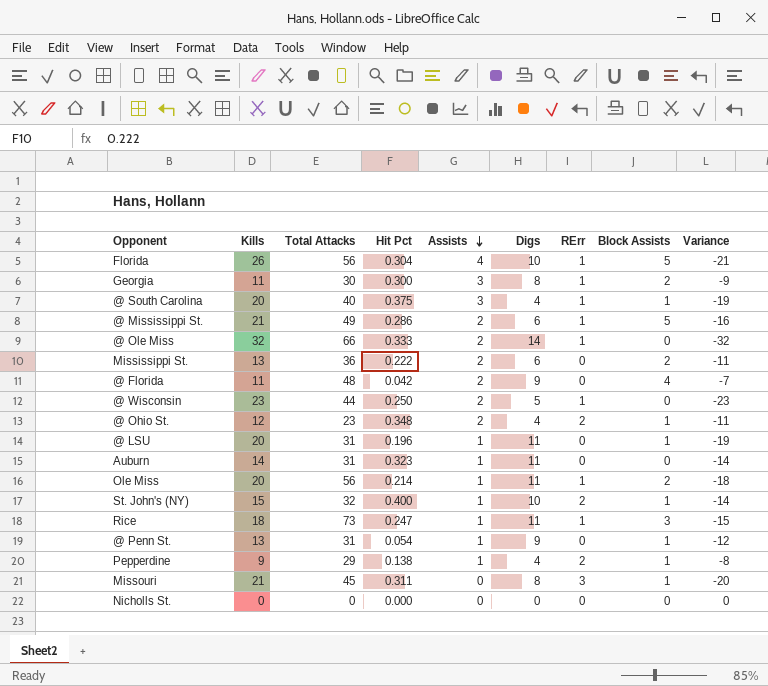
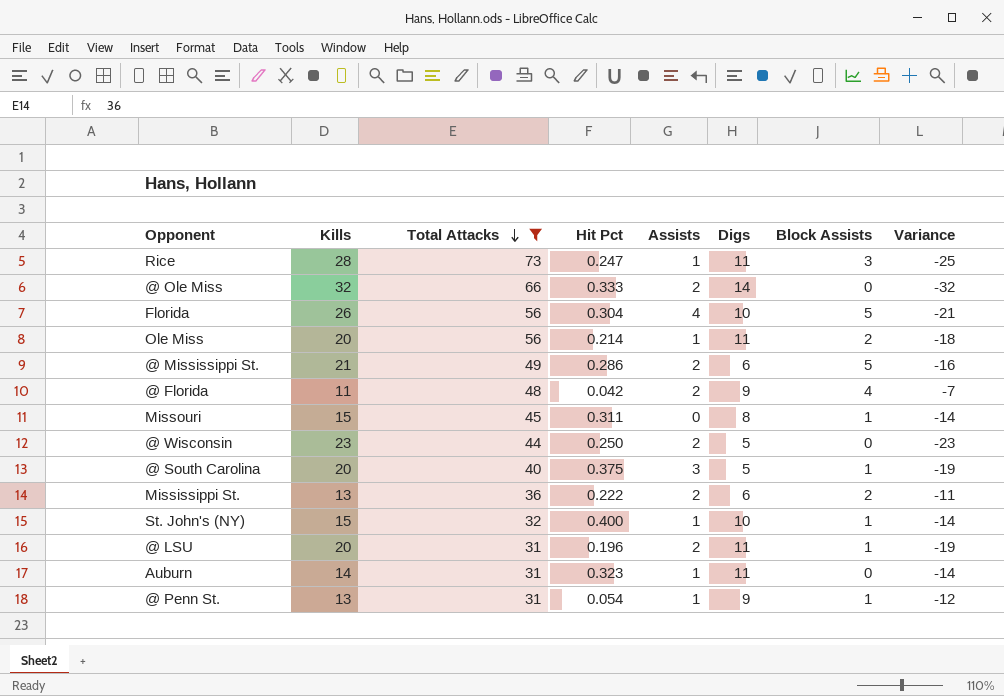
filter: none -> Total Attacks >= 31
row order: Assists descending -> Total Attacks descending
column RErr | position: 7 -> none
Rice | Kills: 18 -> 28
Rice | Variance: -15 -> -25
Missouri | Kills: 21 -> 15
Missouri | Variance: -20 -> -14
@ South Carolina | Digs: 4 -> 5
@ LSU | Assists: 1 -> 2

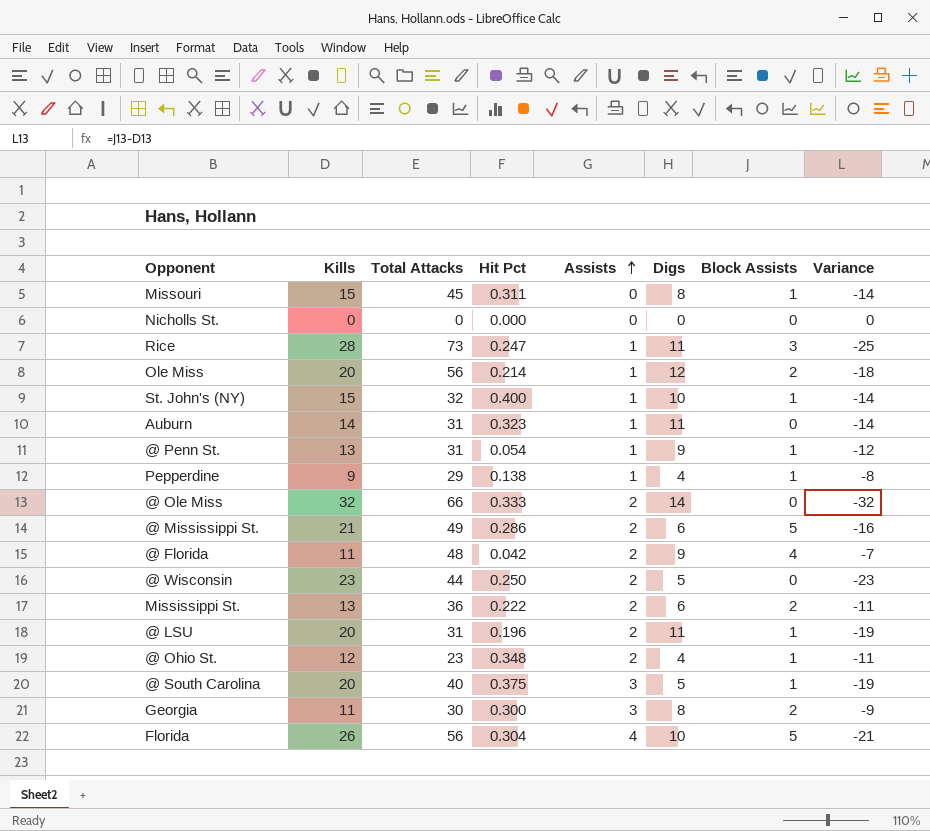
filter: Total Attacks >= 31 -> none
row order: Total Attacks descending -> Assists ascending
Ole Miss | Digs: 11 -> 12

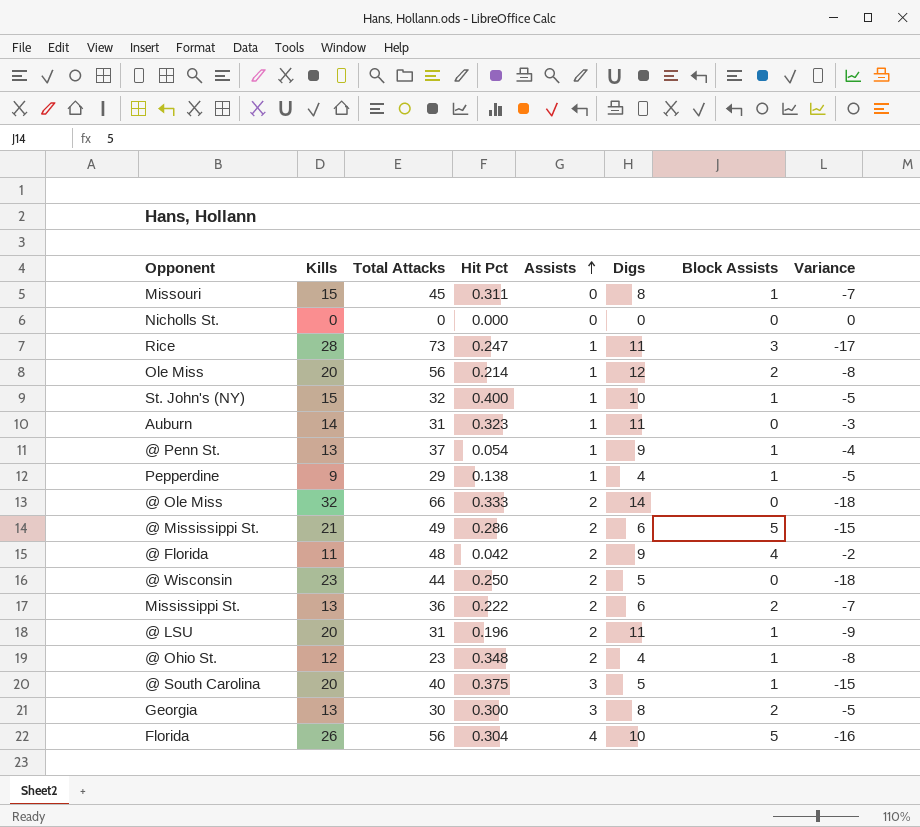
column Variance | formula: [Block Assists] - [Kills] -> [Digs] - [Kills]
@ Penn St. | Total Attacks: 31 -> 37
Georgia | Kills: 11 -> 13

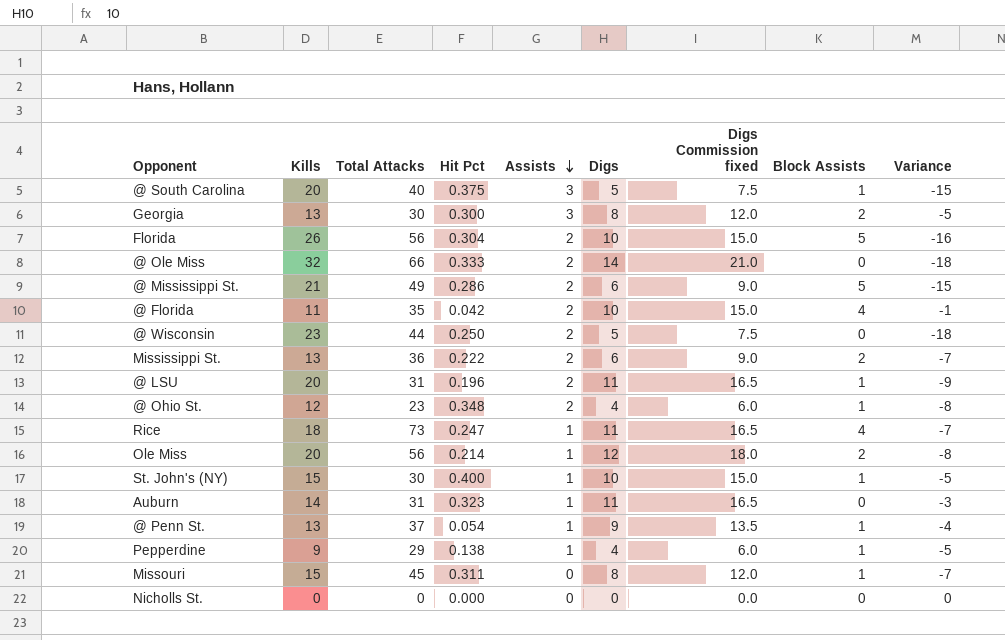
row order: Assists ascending -> Assists descending
column Digs Commission fixed | formula: none -> [Digs] * 1.5
Florida | Assists: 4 -> 2
@ Florida | Total Attacks: 48 -> 35
@ Florida | Digs: 9 -> 10
@ Florida | Variance: -2 -> -1
Rice | Kills: 28 -> 18
Rice | Block Assists: 3 -> 4
Rice | Variance: -17 -> -7
St. John's (NY) | Total Attacks: 32 -> 30

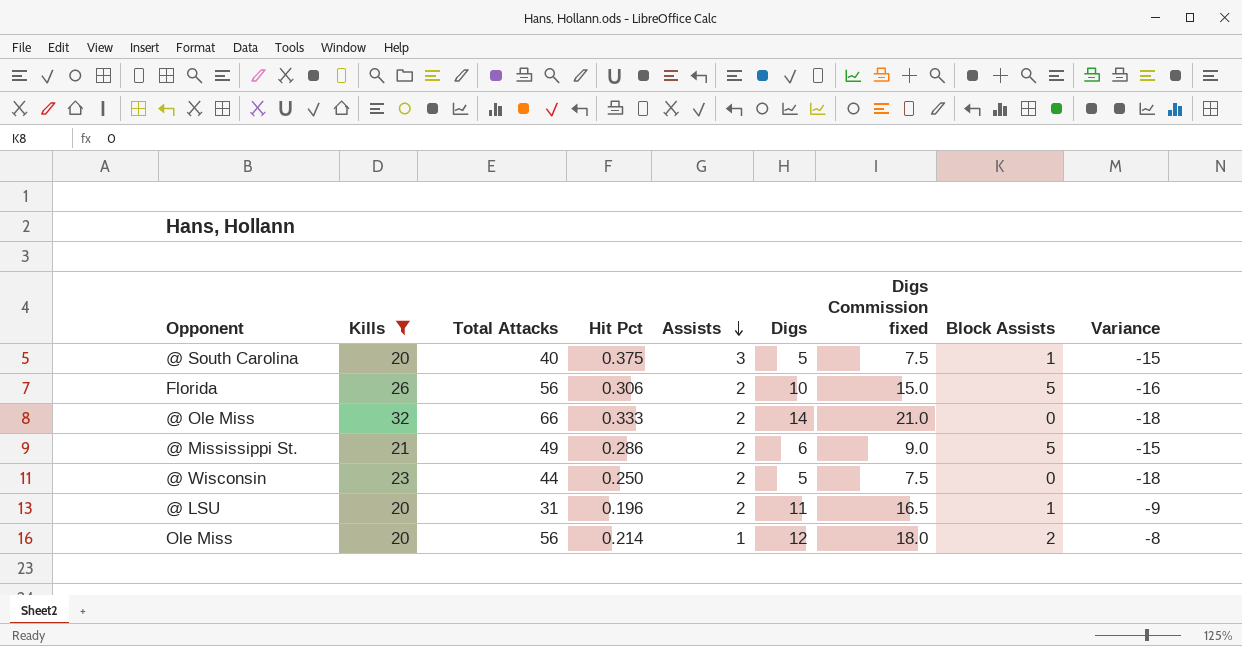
filter: none -> Kills >= 20
Florida | Hit Pct: 0.304 -> 0.306

